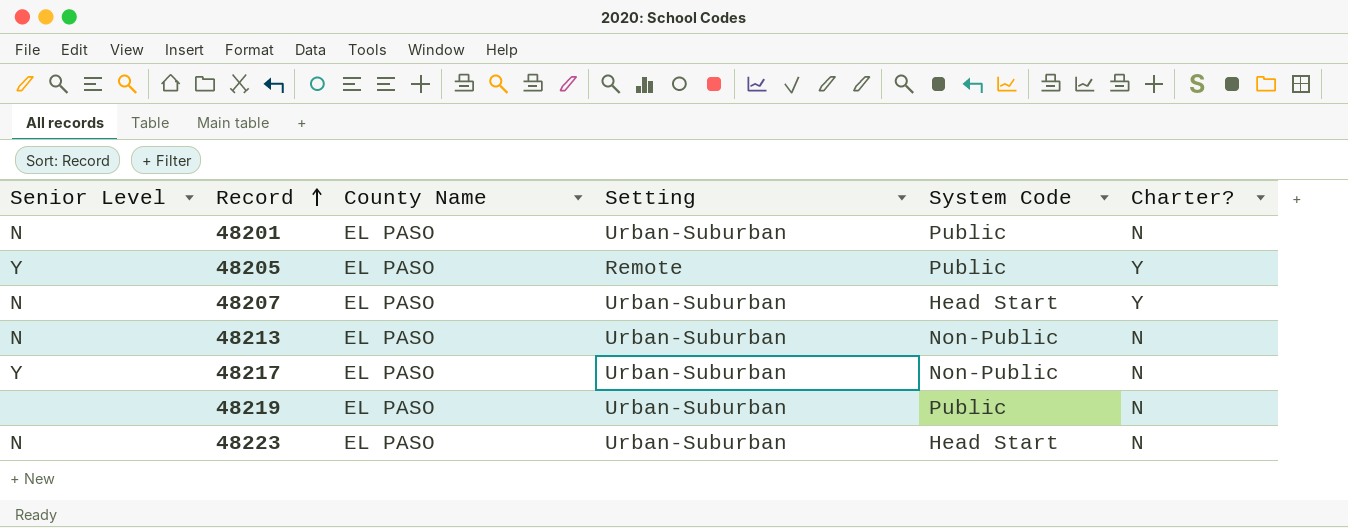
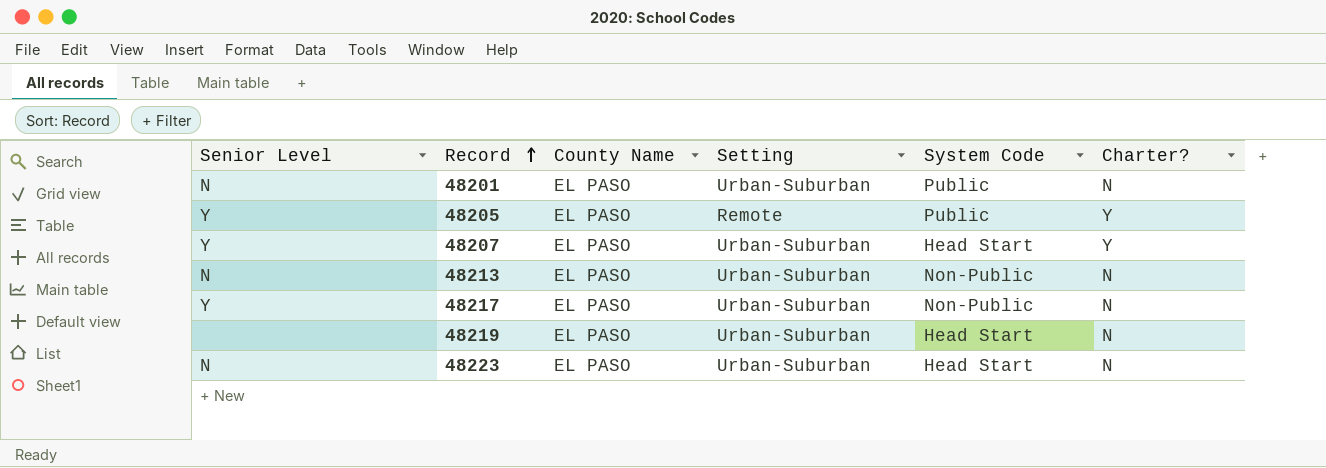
48207 | Senior Level: N -> Y
48219 | System Code: Public -> Head Start

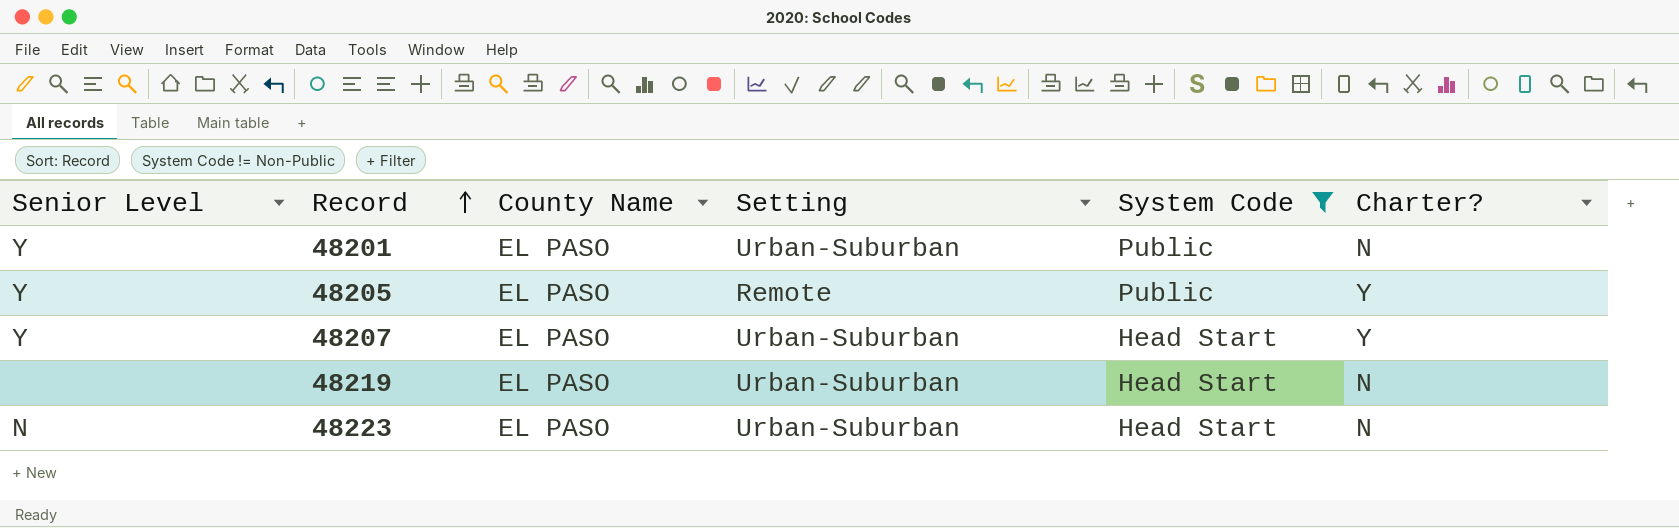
filter: none -> System Code != Non-Public
48201 | Senior Level: N -> Y

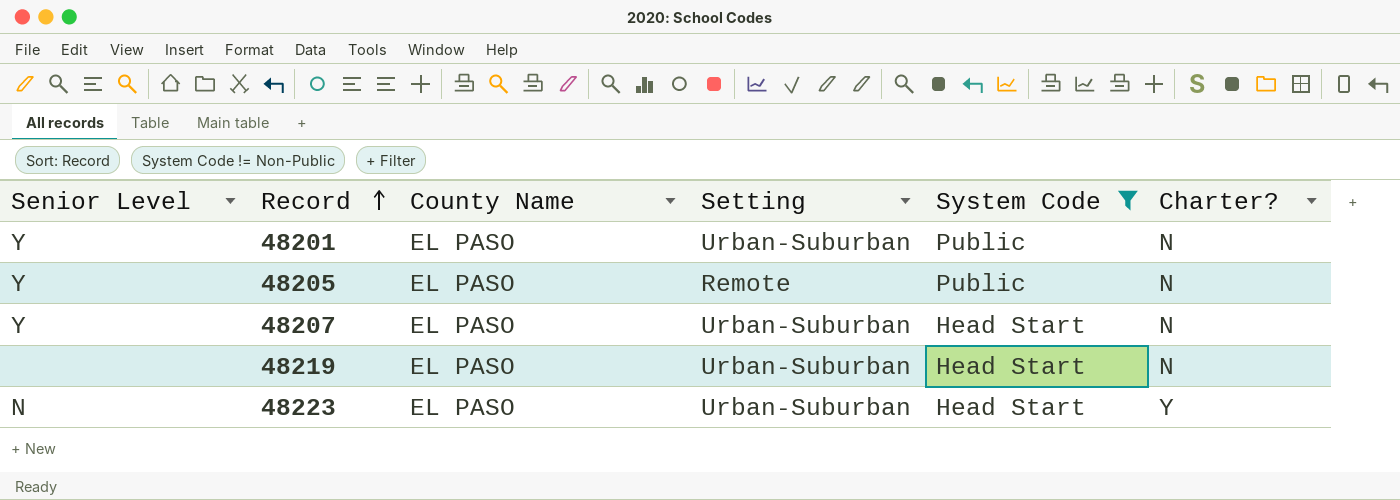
48205 | Charter?: Y -> N
48207 | Charter?: Y -> N
48223 | Charter?: N -> Y

